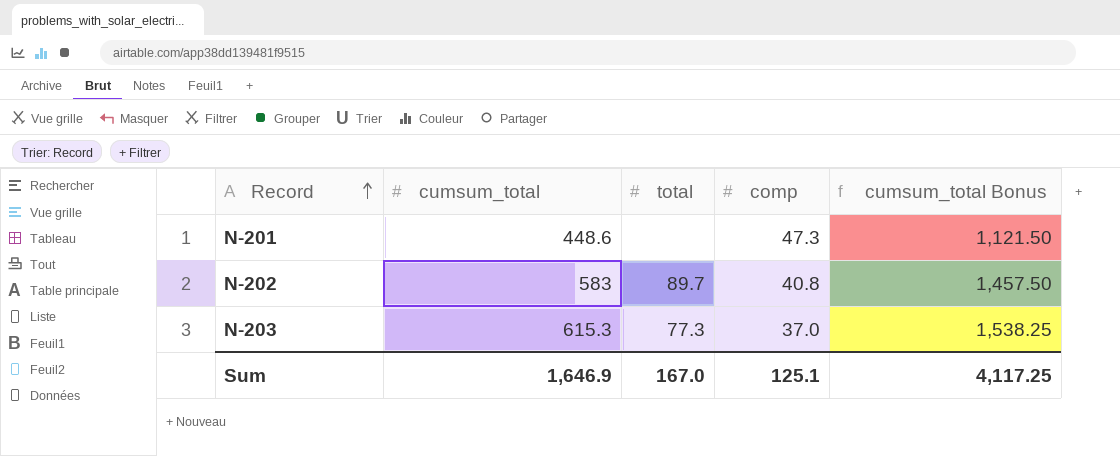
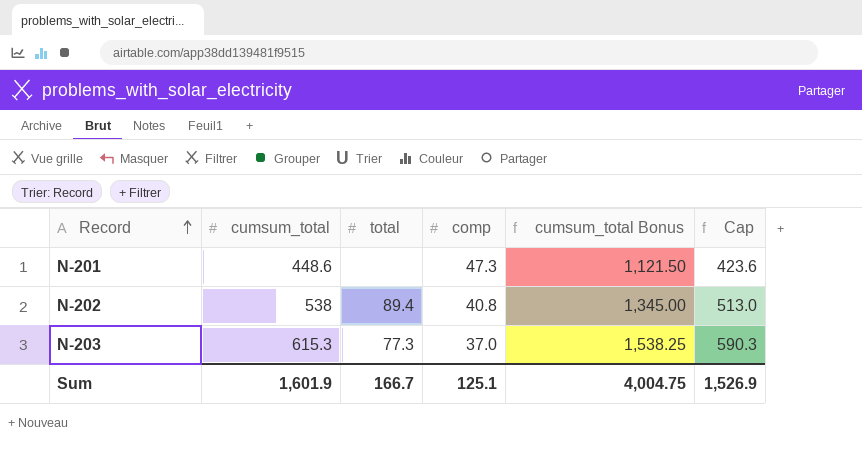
column Cap | formula: none -> [cumsum_total] - 25
N-202 | cumsum_total: 583 -> 538
N-202 | total: 89.7 -> 89.4
N-202 | cumsum_total Bonus: 1,457.50 -> 1,345.00
Sum | cumsum_total: 1,646.9 -> 1,601.9
Sum | total: 167.0 -> 166.7
Sum | cumsum_total Bonus: 4,117.25 -> 4,004.75

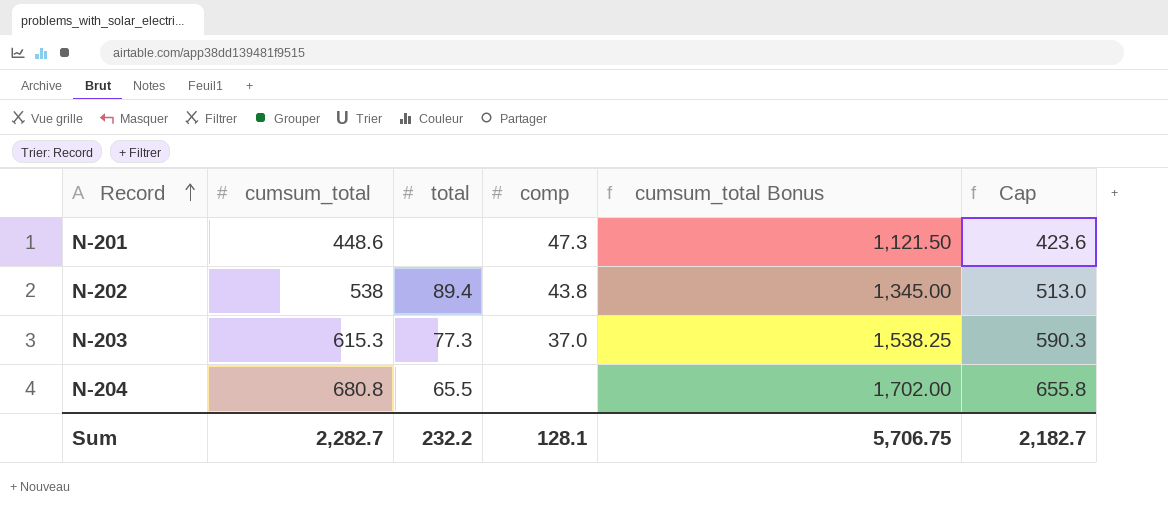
N-202 | comp: 40.8 -> 43.8
row N-204: none -> 680.8 | 65.5 | none | 1,702.00 | 655.8
Sum | cumsum_total: 1,601.9 -> 2,282.7
Sum | total: 166.7 -> 232.2
Sum | comp: 125.1 -> 128.1
Sum | cumsum_total Bonus: 4,004.75 -> 5,706.75
Sum | Cap: 1,526.9 -> 2,182.7

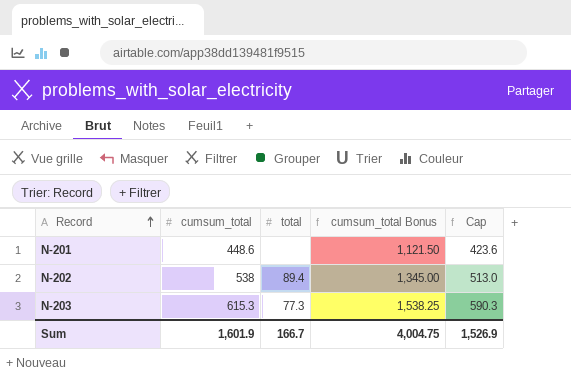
column comp | position: 4 -> none
row N-204: 680.8 | 65.5 | none | 1,702.00 | 655.8 -> none
Sum | cumsum_total: 2,282.7 -> 1,601.9
Sum | total: 232.2 -> 166.7
Sum | cumsum_total Bonus: 5,706.75 -> 4,004.75
Sum | Cap: 2,182.7 -> 1,526.9

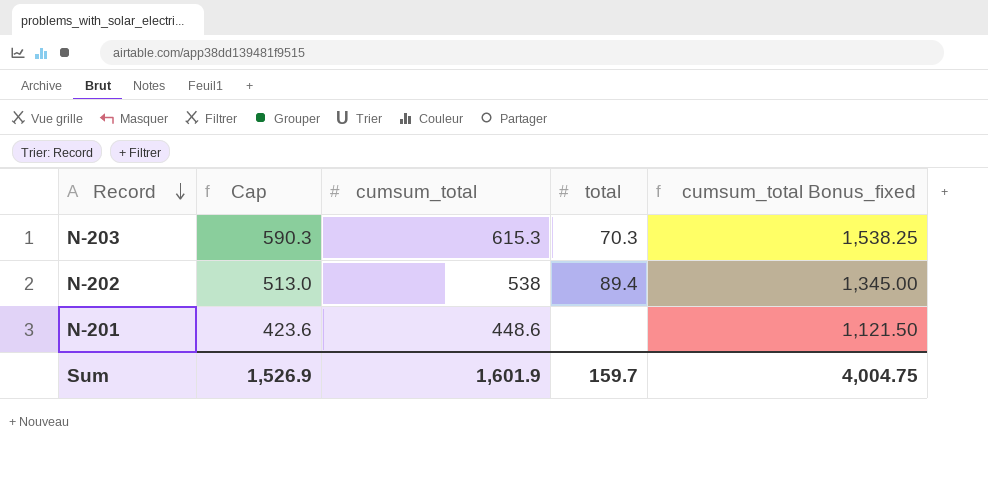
row order: Record ascending -> Record descending
column Cap | position: 5 -> 2
column name: cumsum_total Bonus -> cumsum_total Bonus_fixed
N-203 | total: 77.3 -> 70.3
Sum | total: 166.7 -> 159.7

